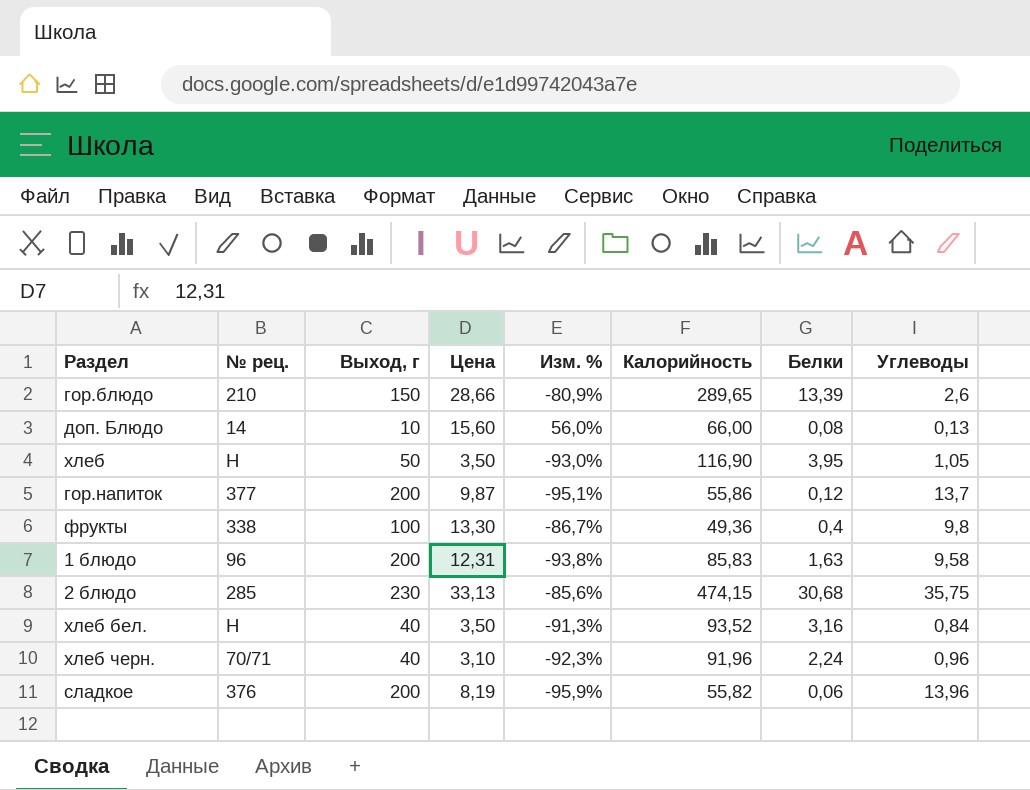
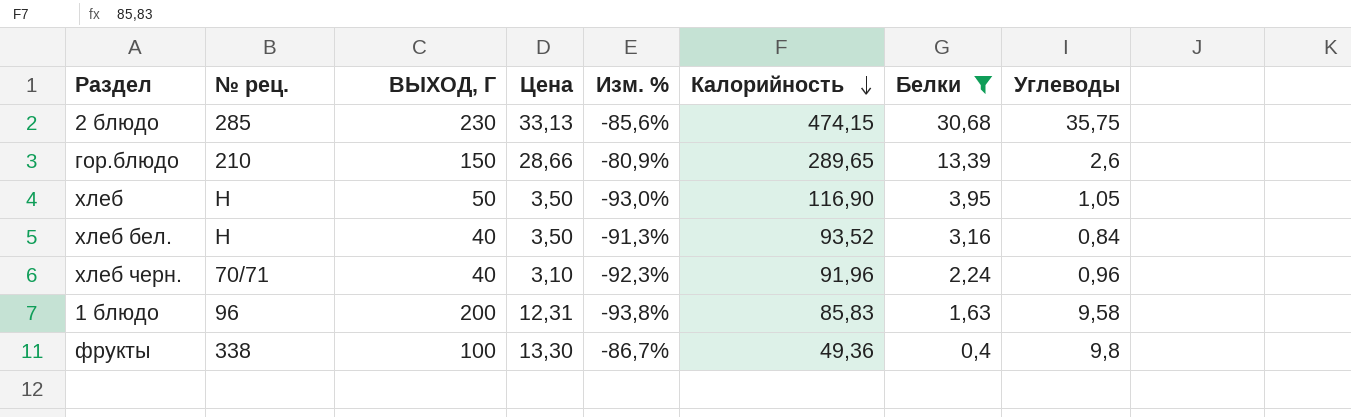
filter: none -> Белки >= 0,4
row order: none -> Калорийность descending
column name: Выход, г -> ВЫХОД, Г

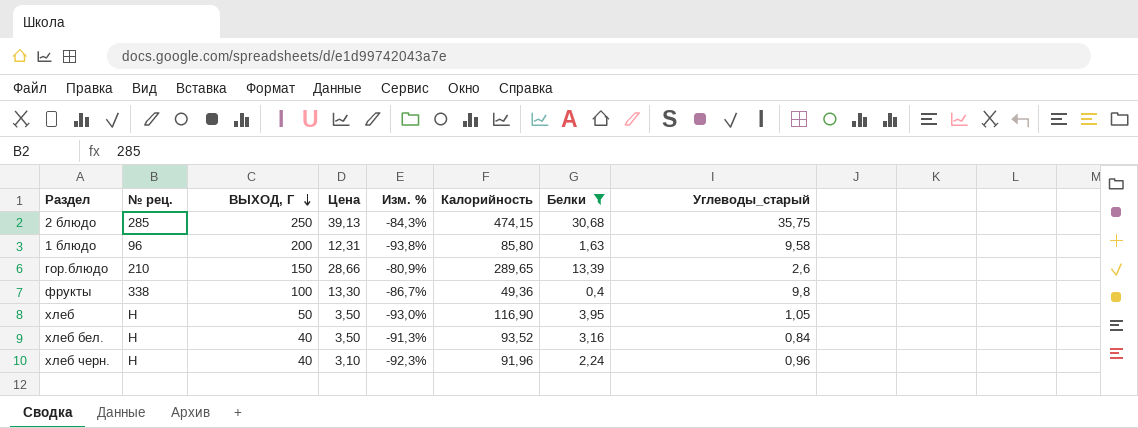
row order: Калорийность descending -> ВЫХОД, Г descending
column name: Углеводы -> Углеводы_старый
2 блюдо | ВЫХОД, Г: 230 -> 250
2 блюдо | Цена: 33,13 -> 39,13
2 блюдо | Изм. %: -85,6% -> -84,3%
1 блюдо | Калорийность: 85,83 -> 85,80
хлеб черн. | № рец.: 70/71 -> Н

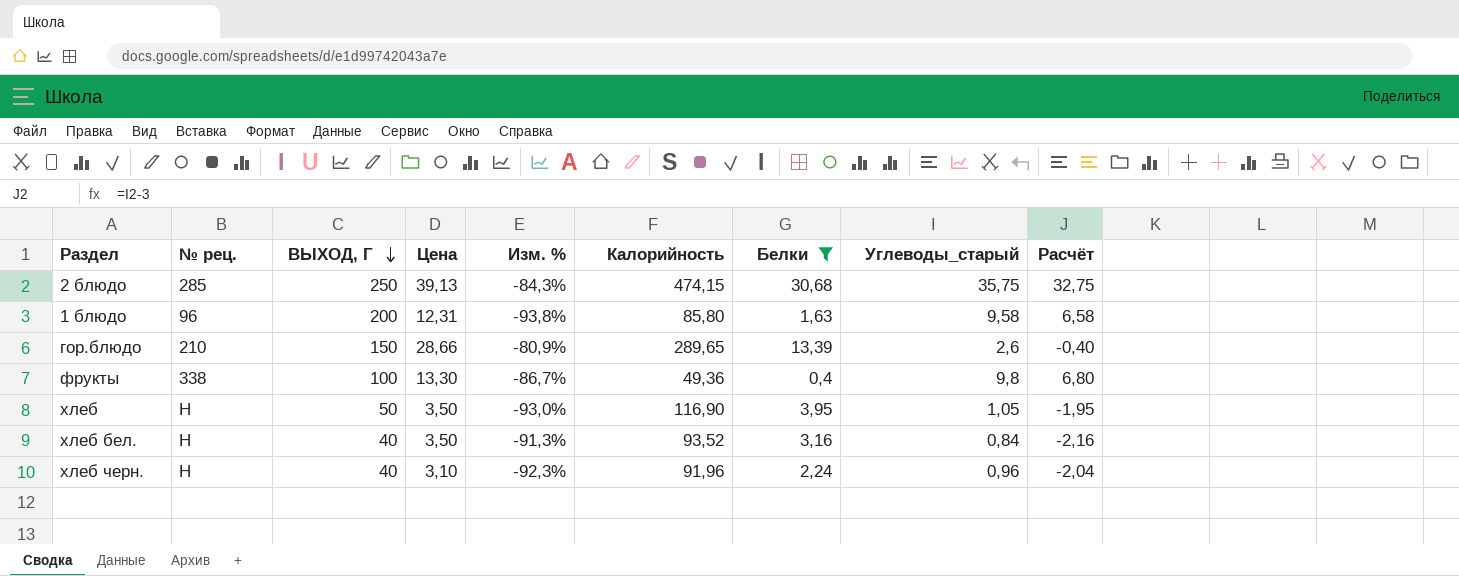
column Расчёт | formula: none -> [Углеводы_старый] - 3

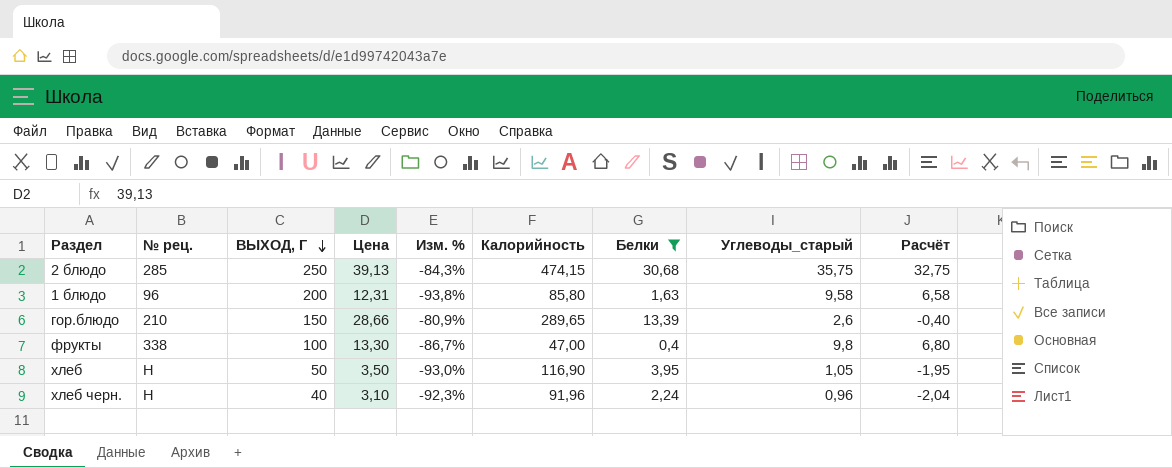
row хлеб бел.: Н | 40 | 3,50 | -91,3% | 93,52 | 3,16 | 0,84 | -2,16 -> none
фрукты | Калорийность: 49,36 -> 47,00

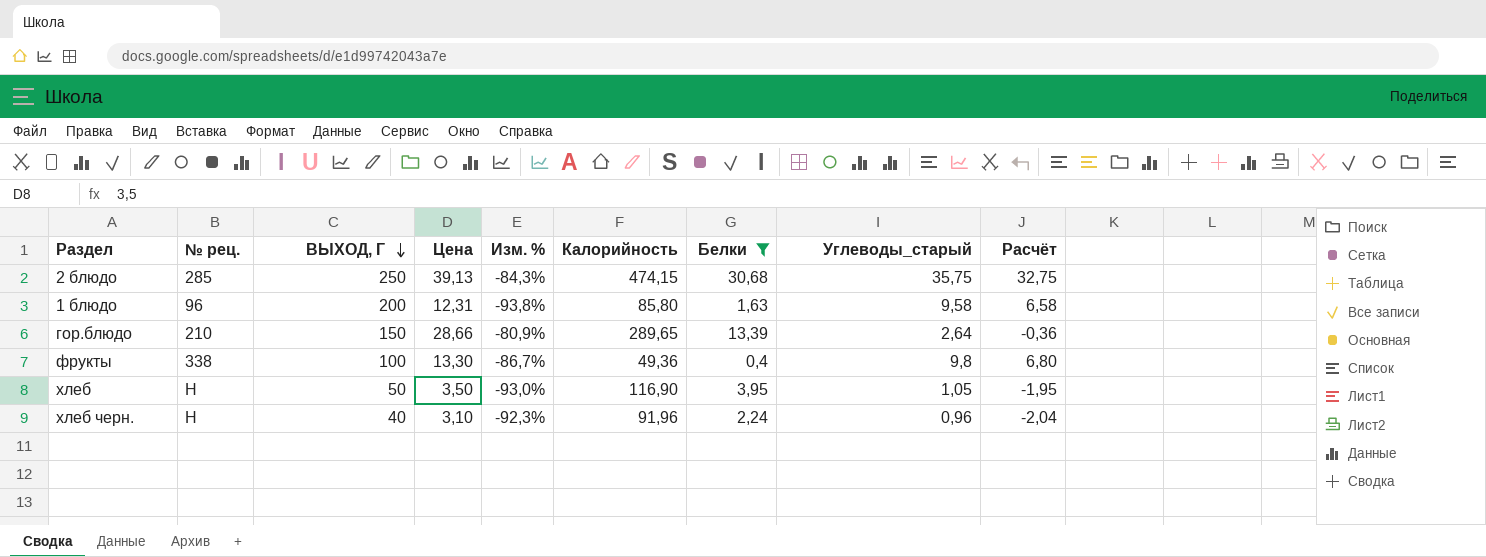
гор.блюдо | Углеводы_старый: 2,6 -> 2,64
гор.блюдо | Расчёт: -0,40 -> -0,36
фрукты | Калорийность: 47,00 -> 49,36

